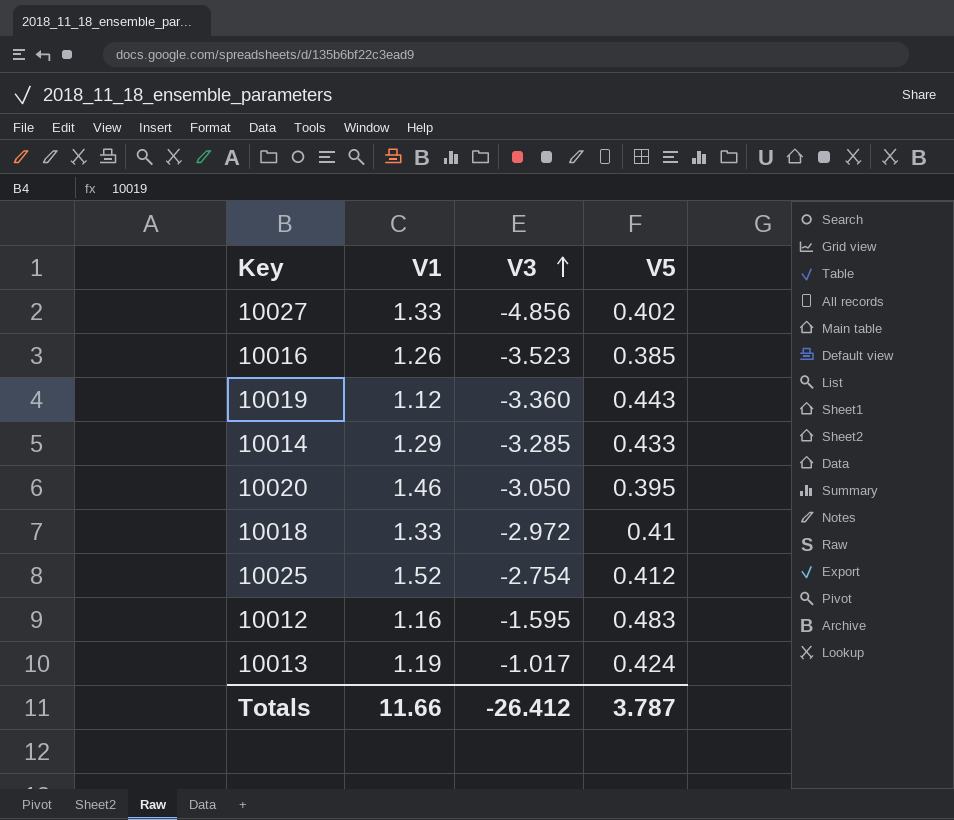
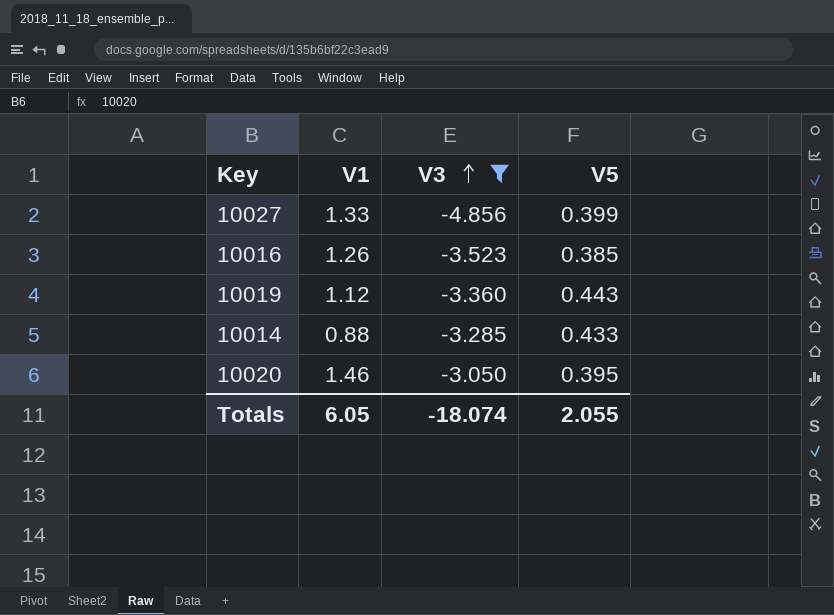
filter: none -> V3 <= -3.050
10027 | V5: 0.402 -> 0.399
10014 | V1: 1.29 -> 0.88
Totals | V1: 11.66 -> 6.05
Totals | V3: -26.412 -> -18.074
Totals | V5: 3.787 -> 2.055

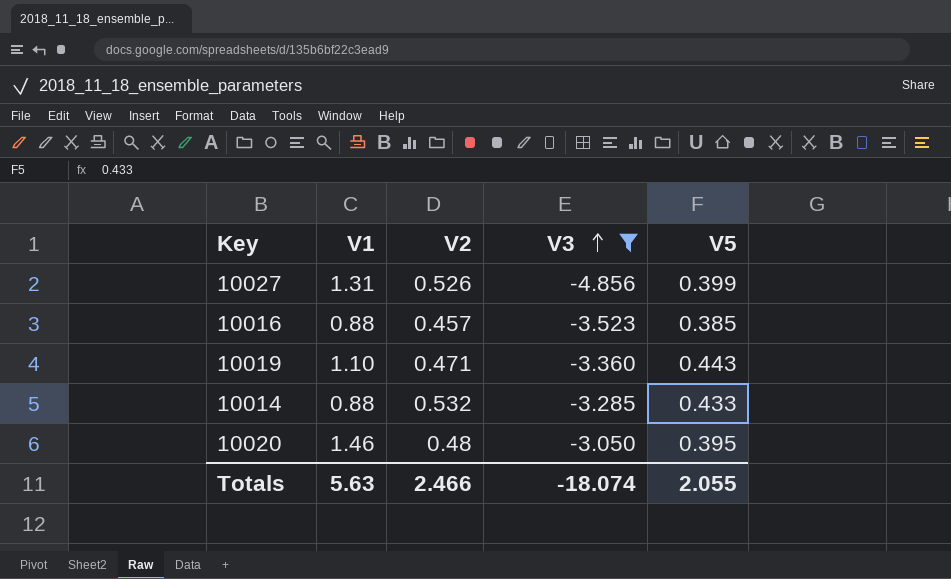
column V2 | position: none -> 3
10027 | V1: 1.33 -> 1.31
10016 | V1: 1.26 -> 0.88
10019 | V1: 1.12 -> 1.10
Totals | V1: 6.05 -> 5.63

